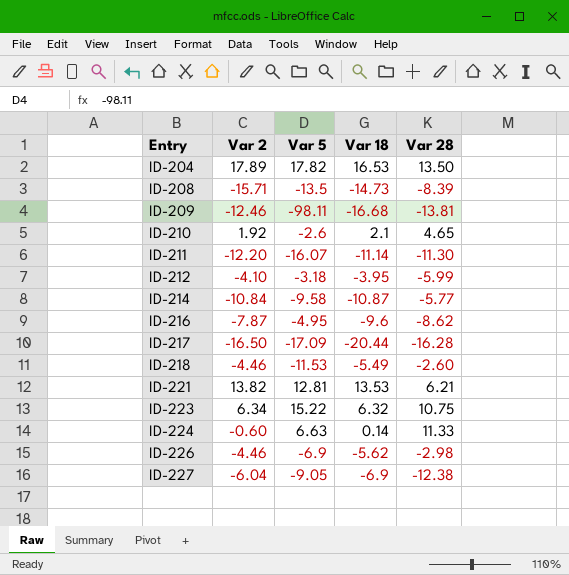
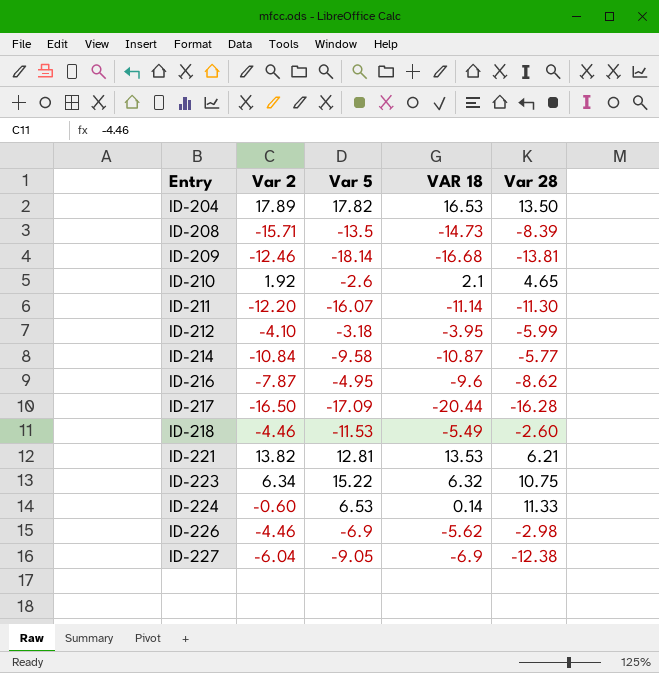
column name: Var 18 -> VAR 18
ID-209 | Var 5: -98.11 -> -18.14
ID-224 | Var 5: 6.63 -> 6.53

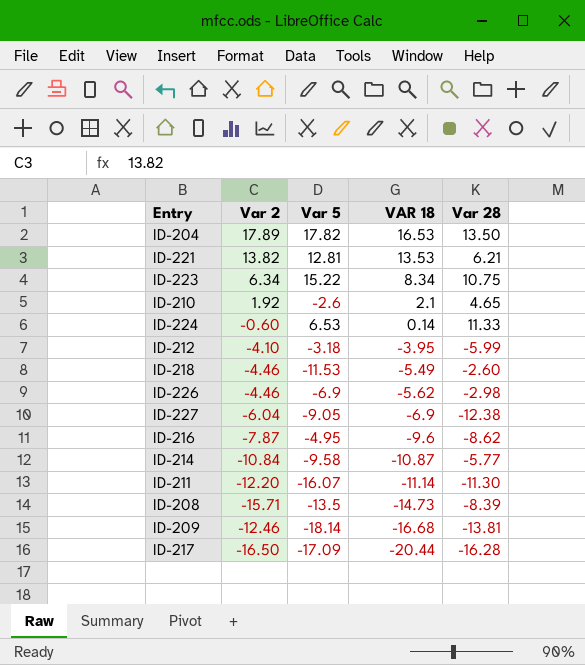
row order: Entry ascending -> VAR 18 descending
ID-223 | VAR 18: 6.32 -> 8.34

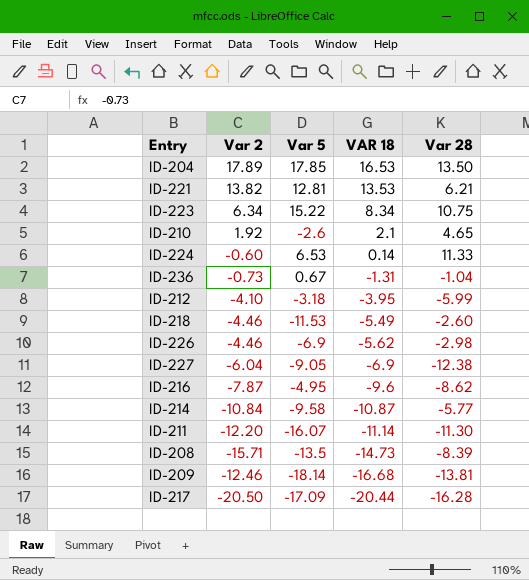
ID-204 | Var 5: 17.82 -> 17.85
row ID-236: none -> -0.73 | 0.67 | -1.31 | -1.04
ID-217 | Var 2: -16.50 -> -20.50

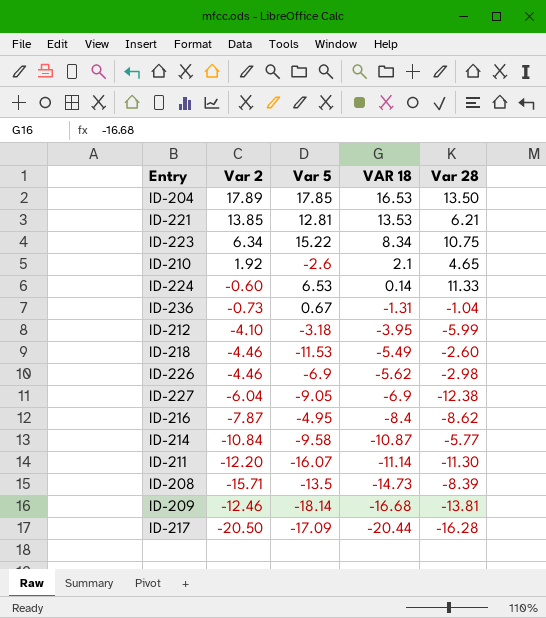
ID-221 | Var 2: 13.82 -> 13.85
ID-216 | VAR 18: -9.6 -> -8.4

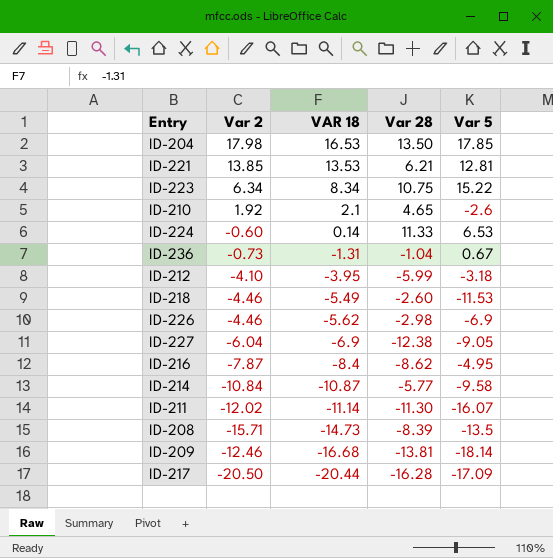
column Var 5 | position: 3 -> 5
ID-204 | Var 2: 17.89 -> 17.98
ID-211 | Var 2: -12.20 -> -12.02

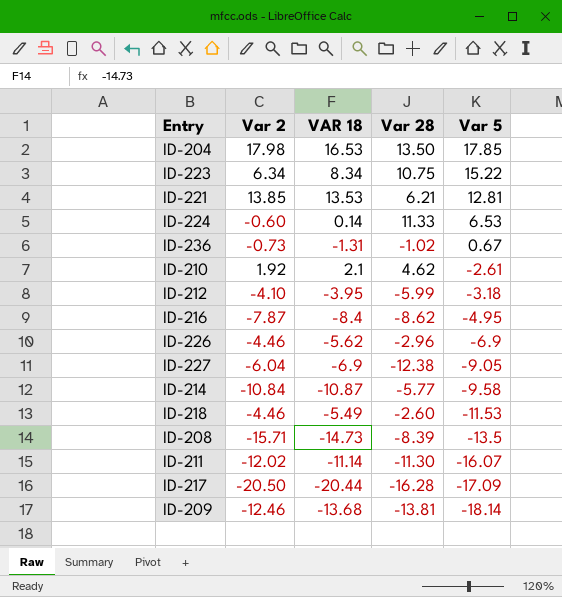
row order: VAR 18 descending -> Var 5 descending
ID-236 | Var 28: -1.04 -> -1.02
ID-210 | Var 28: 4.65 -> 4.62
ID-210 | Var 5: -2.6 -> -2.61
ID-226 | Var 28: -2.98 -> -2.96
ID-209 | VAR 18: -16.68 -> -13.68

